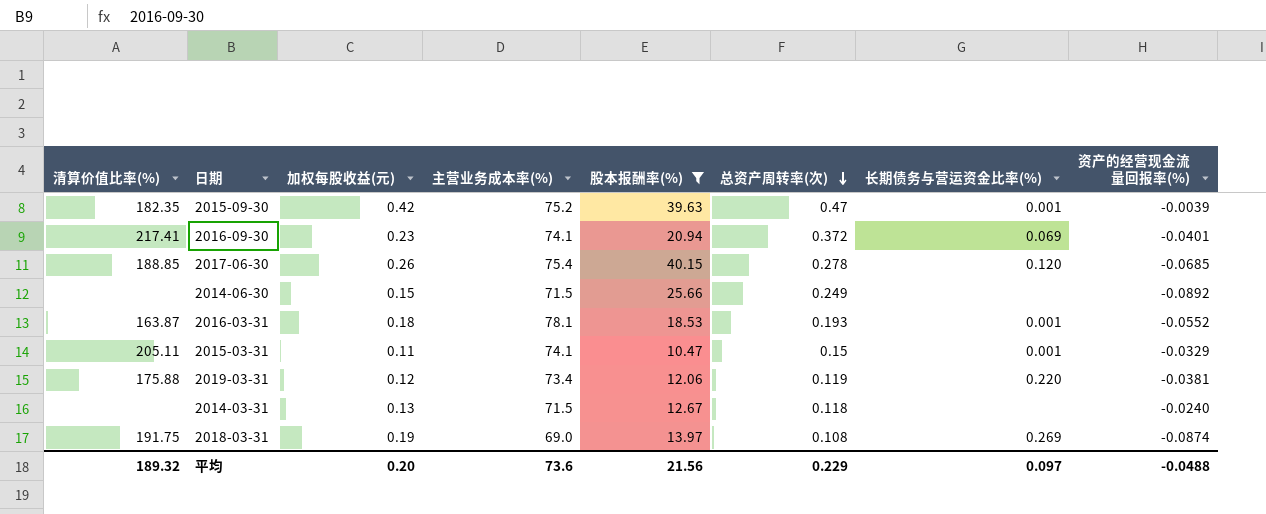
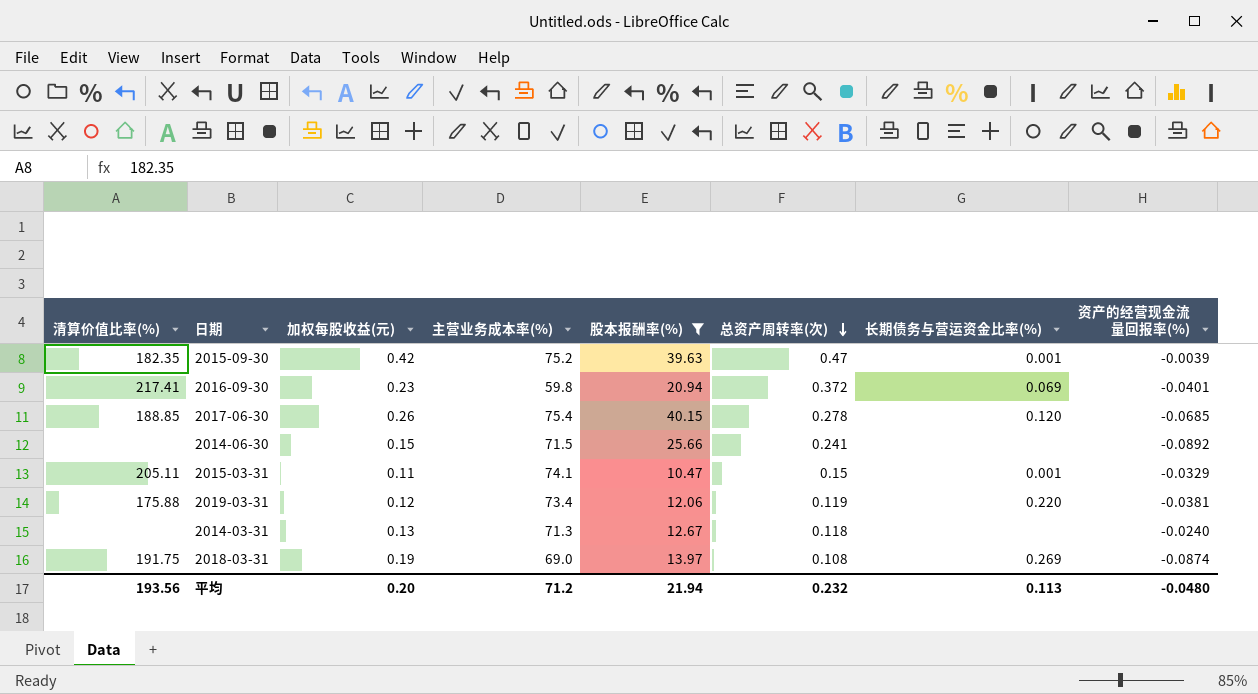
row 2016-03-31: 163.87 | 0.18 | 78.1 | 18.53 | 0.193 | 0.001 | -0.0552 -> none
2016-09-30 | 主营业务成本率(%): 74.1 -> 59.8
2014-06-30 | 总资产周转率(次): 0.249 -> 0.241
2014-03-31 | 主营业务成本率(%): 71.5 -> 71.3
平均 | 清算价值比率(%): 189.32 -> 193.56
平均 | 主营业务成本率(%): 73.6 -> 71.2
平均 | 股本报酬率(%): 21.56 -> 21.94
平均 | 总资产周转率(次): 0.229 -> 0.232
平均 | 长期债务与营运资金比率(%): 0.097 -> 0.113
平均 | 资产的经营现金流量回报率(%): -0.0488 -> -0.0480

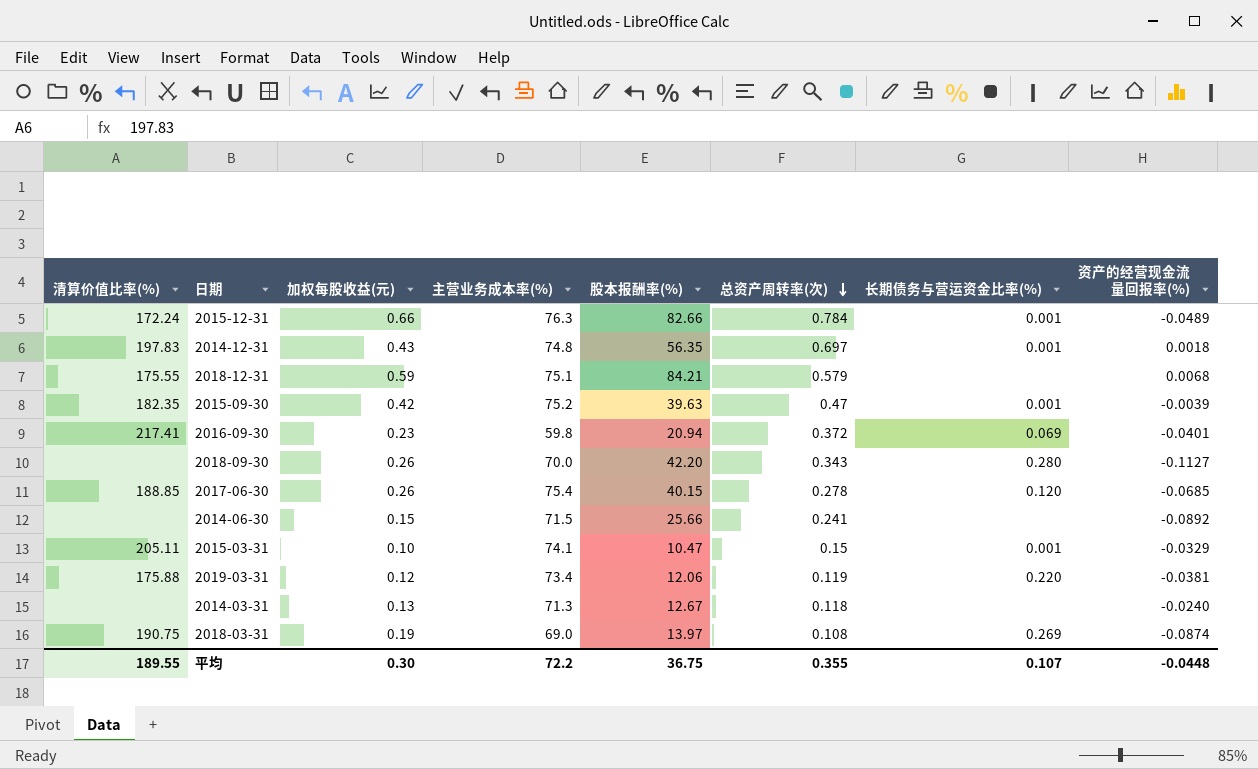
filter: 股本报酬率(%) <= 40.15 -> none
2015-03-31 | 加权每股收益(元): 0.11 -> 0.10
2018-03-31 | 清算价值比率(%): 191.75 -> 190.75
平均 | 清算价值比率(%): 193.56 -> 189.55
平均 | 加权每股收益(元): 0.20 -> 0.30
平均 | 主营业务成本率(%): 71.2 -> 72.2
平均 | 股本报酬率(%): 21.94 -> 36.75
平均 | 总资产周转率(次): 0.232 -> 0.355
平均 | 长期债务与营运资金比率(%): 0.113 -> 0.107
平均 | 资产的经营现金流量回报率(%): -0.0480 -> -0.0448

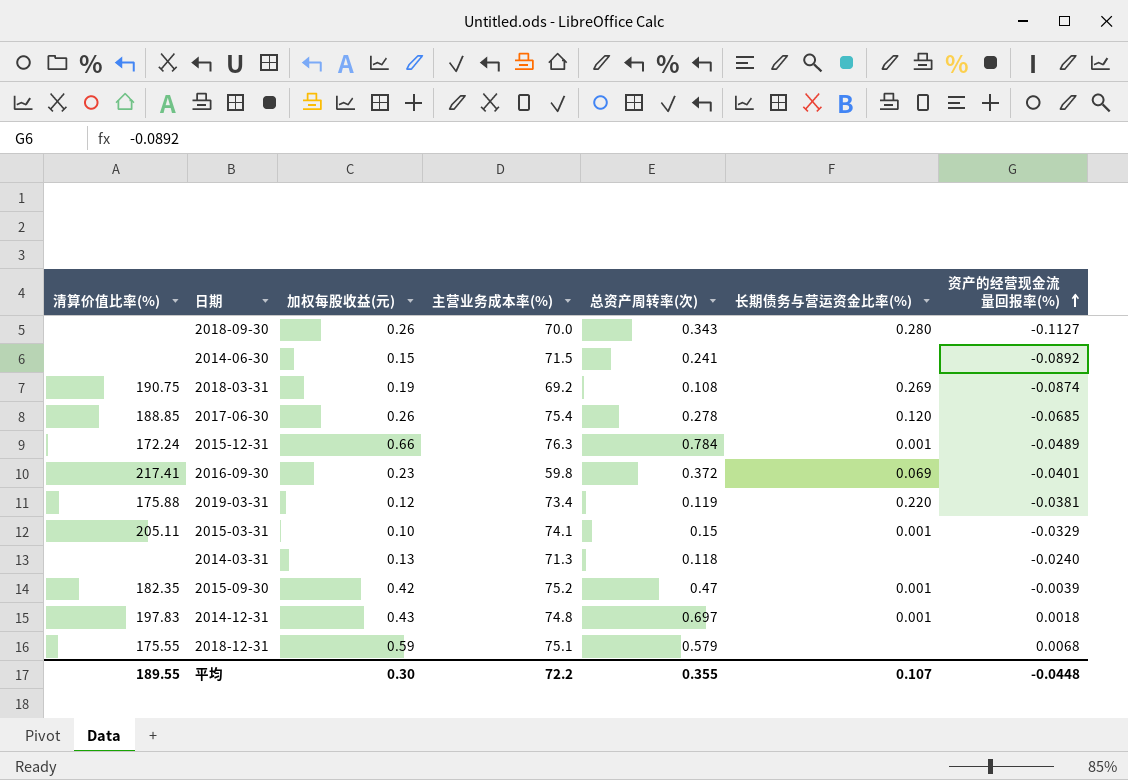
row order: 总资产周转率(次) descending -> 资产的经营现金流量回报率(%) ascending
column 股本报酬率(%) | position: 5 -> none
2018-03-31 | 主营业务成本率(%): 69.0 -> 69.2

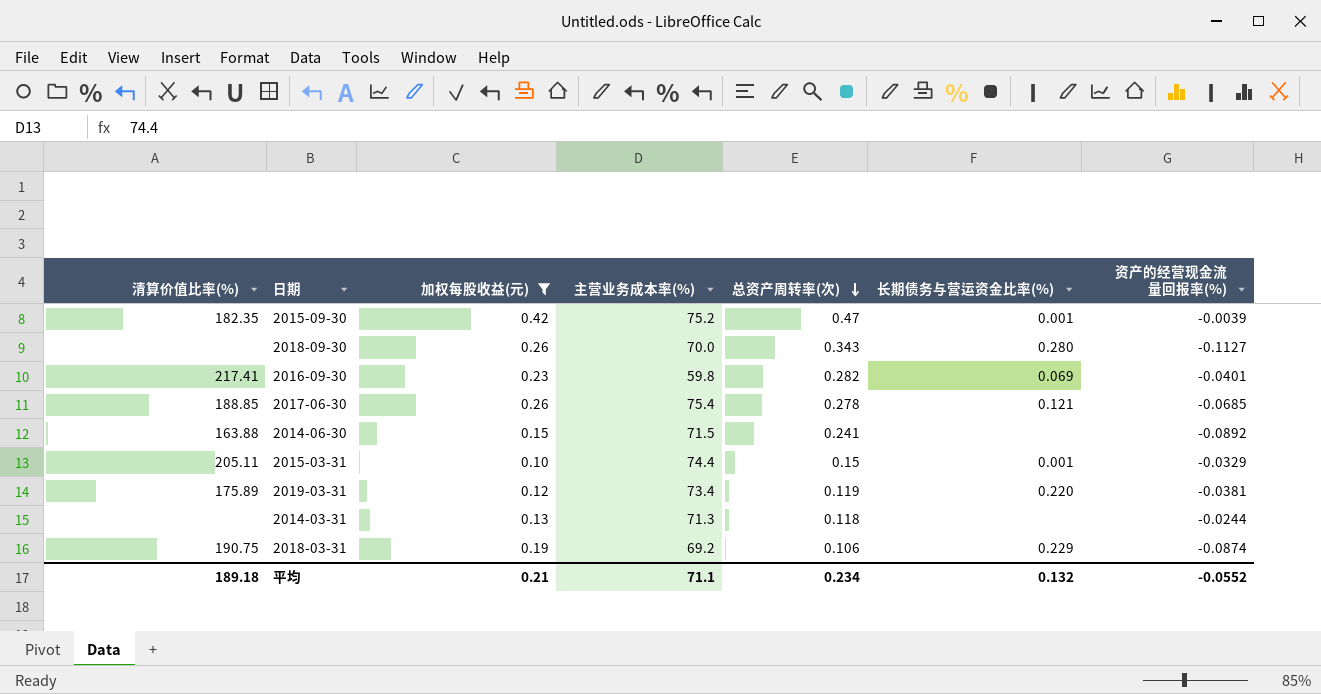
filter: none -> 加权每股收益(元) <= 0.42
row order: 资产的经营现金流量回报率(%) ascending -> 总资产周转率(次) descending
2016-09-30 | 总资产周转率(次): 0.372 -> 0.282
2017-06-30 | 长期债务与营运资金比率(%): 0.120 -> 0.121
2014-06-30 | 清算价值比率(%): none -> 163.88
2015-03-31 | 主营业务成本率(%): 74.1 -> 74.4
2019-03-31 | 清算价值比率(%): 175.88 -> 175.89
2014-03-31 | 资产的经营现金流量回报率(%): -0.0240 -> -0.0244
2018-03-31 | 总资产周转率(次): 0.108 -> 0.106
2018-03-31 | 长期债务与营运资金比率(%): 0.269 -> 0.229
平均 | 清算价值比率(%): 189.55 -> 189.18
平均 | 加权每股收益(元): 0.30 -> 0.21
平均 | 主营业务成本率(%): 72.2 -> 71.1
平均 | 总资产周转率(次): 0.355 -> 0.234
平均 | 长期债务与营运资金比率(%): 0.107 -> 0.132
平均 | 资产的经营现金流量回报率(%): -0.0448 -> -0.0552

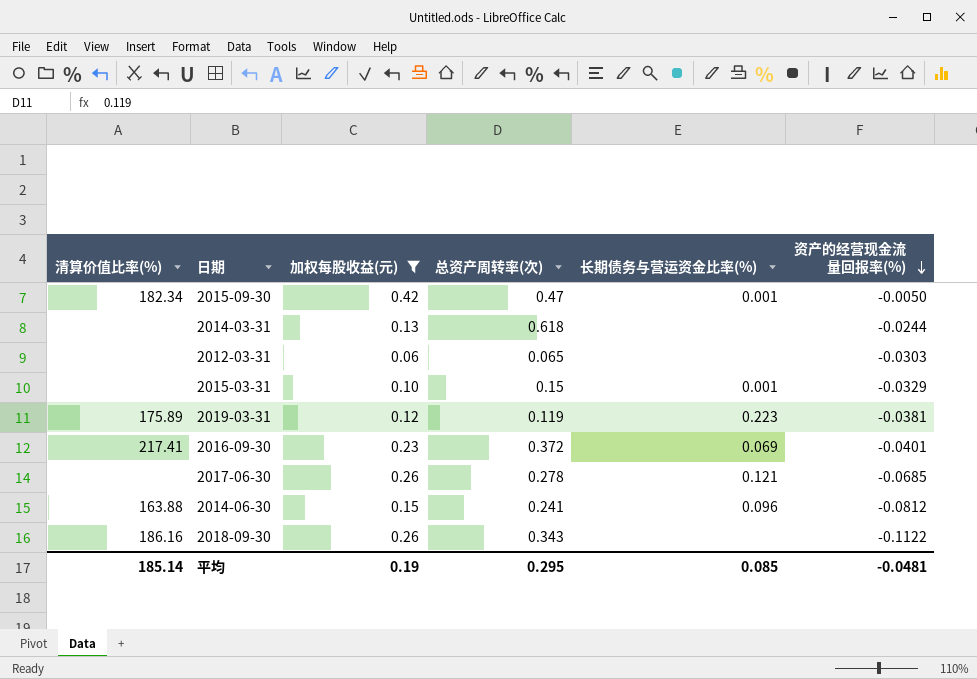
row order: 总资产周转率(次) descending -> 资产的经营现金流量回报率(%) descending
column 主营业务成本率(%) | position: 4 -> none
row 2018-03-31: 190.75 | 0.19 | 69.2 | 0.106 | 0.229 | -0.0874 -> none
2015-09-30 | 清算价值比率(%): 182.35 -> 182.34
2015-09-30 | 资产的经营现金流量回报率(%): -0.0039 -> -0.0050
2014-03-31 | 总资产周转率(次): 0.118 -> 0.618
row 2012-03-31: none -> none | 0.06 | 0.065 | none | -0.0303
2015-03-31 | 清算价值比率(%): 205.11 -> none
2019-03-31 | 长期债务与营运资金比率(%): 0.220 -> 0.223
2016-09-30 | 总资产周转率(次): 0.282 -> 0.372
2017-06-30 | 清算价值比率(%): 188.85 -> none
2014-06-30 | 长期债务与营运资金比率(%): none -> 0.096
2014-06-30 | 资产的经营现金流量回报率(%): -0.0892 -> -0.0812
2018-09-30 | 清算价值比率(%): none -> 186.16
2018-09-30 | 长期债务与营运资金比率(%): 0.280 -> none
2018-09-30 | 资产的经营现金流量回报率(%): -0.1127 -> -0.1122
平均 | 清算价值比率(%): 189.18 -> 185.14
平均 | 加权每股收益(元): 0.21 -> 0.19
平均 | 总资产周转率(次): 0.234 -> 0.295
平均 | 长期债务与营运资金比率(%): 0.132 -> 0.085
平均 | 资产的经营现金流量回报率(%): -0.0552 -> -0.0481

